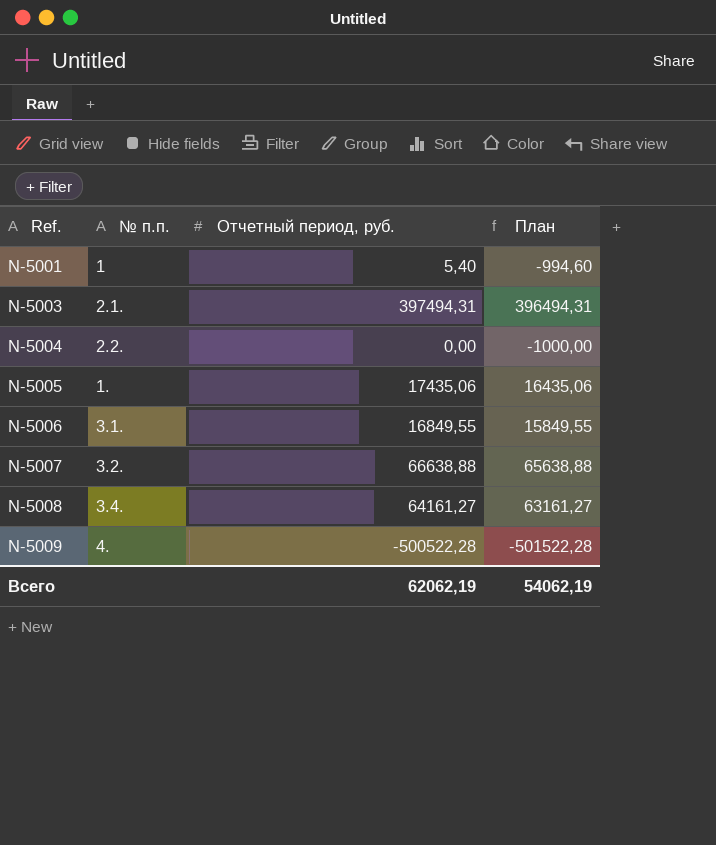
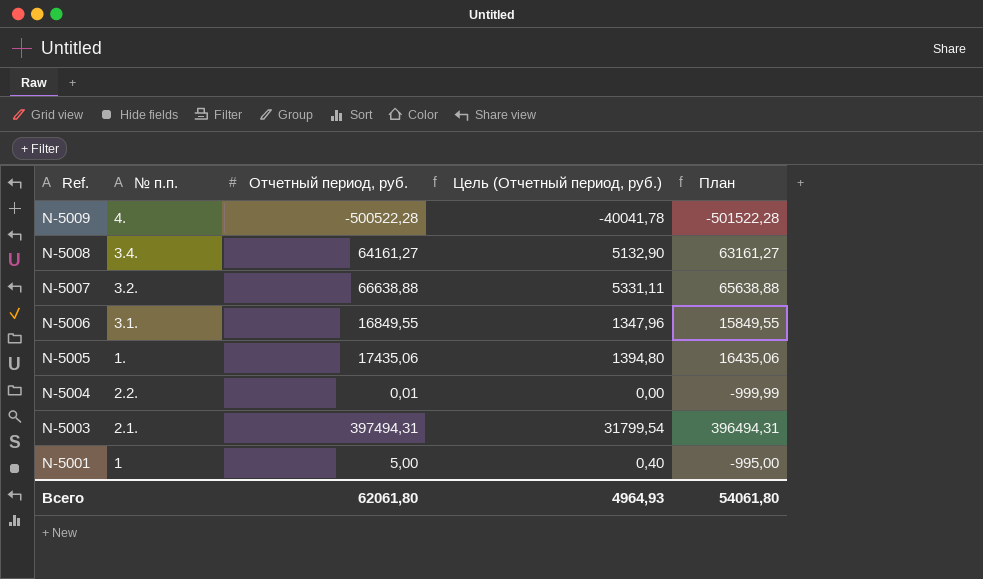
row order: Ref. ascending -> Ref. descending
column Цель (Отчетный период, руб.) | formula: none -> [Отчетный период, руб.] * 0,08
N-5004 | Отчетный период, руб.: 0,00 -> 0,01
N-5004 | План: -1000,00 -> -999,99
N-5001 | Отчетный период, руб.: 5,40 -> 5,00
N-5001 | План: -994,60 -> -995,00
Всего | Отчетный период, руб.: 62062,19 -> 62061,80
Всего | План: 54062,19 -> 54061,80

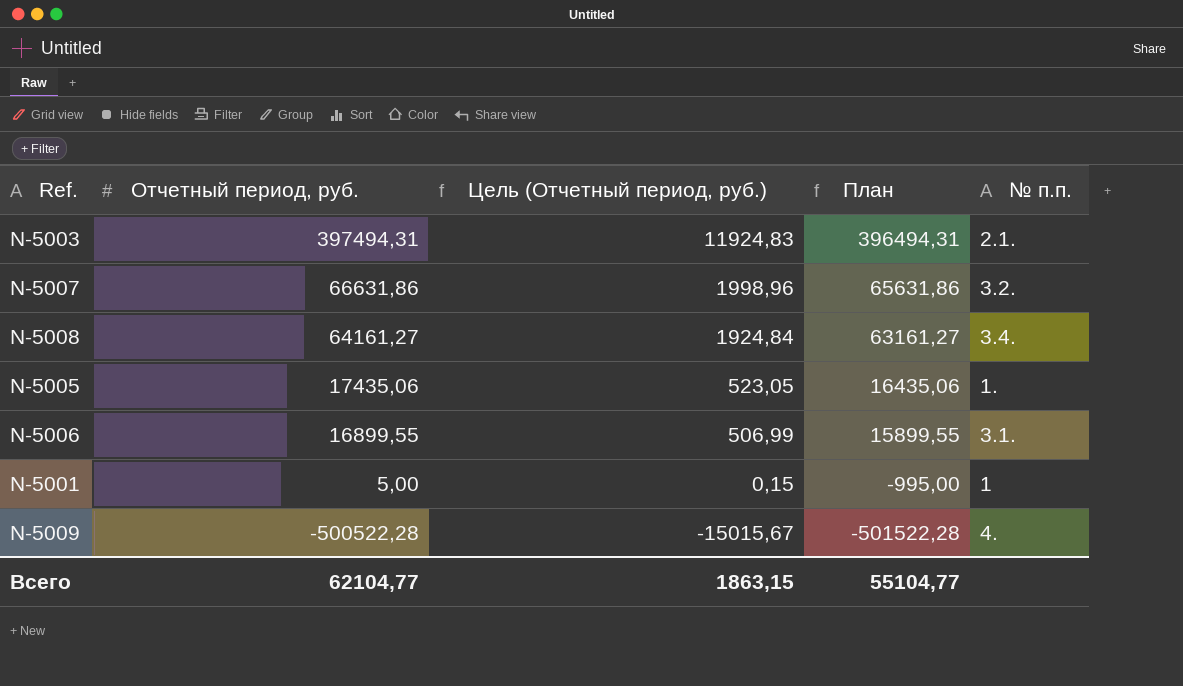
row order: Ref. descending -> Отчетный период, руб. descending
column Цель (Отчетный период, руб.) | formula: [Отчетный период, руб.] * 0,08 -> [Отчетный период, руб.] * 0,03
column № п.п. | position: 2 -> 5
row N-5004: 2.2. | 0,01 | 0,00 | -999,99 -> none
N-5007 | Отчетный период, руб.: 66638,88 -> 66631,86
N-5007 | План: 65638,88 -> 65631,86
N-5006 | Отчетный период, руб.: 16849,55 -> 16899,55
N-5006 | План: 15849,55 -> 15899,55
Всего | Отчетный период, руб.: 62061,80 -> 62104,77
Всего | Цель (Отчетный период, руб.): 4964,93 -> 1863,15
Всего | План: 54061,80 -> 55104,77

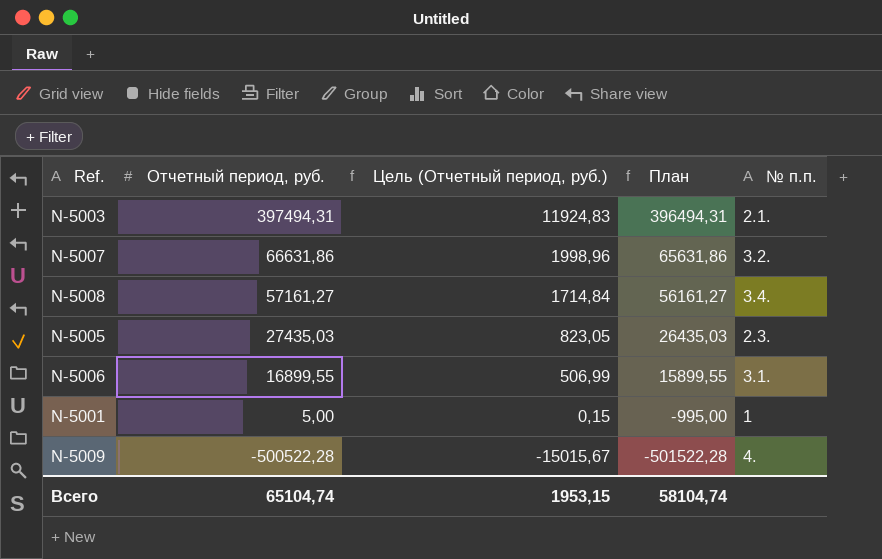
N-5008 | Отчетный период, руб.: 64161,27 -> 57161,27
N-5008 | Цель (Отчетный период, руб.): 1924,84 -> 1714,84
N-5008 | План: 63161,27 -> 56161,27
N-5005 | Отчетный период, руб.: 17435,06 -> 27435,03
N-5005 | Цель (Отчетный период, руб.): 523,05 -> 823,05
N-5005 | План: 16435,06 -> 26435,03
N-5005 | № п.п.: 1. -> 2.3.
Всего | Отчетный период, руб.: 62104,77 -> 65104,74
Всего | Цель (Отчетный период, руб.): 1863,15 -> 1953,15
Всего | План: 55104,77 -> 58104,74

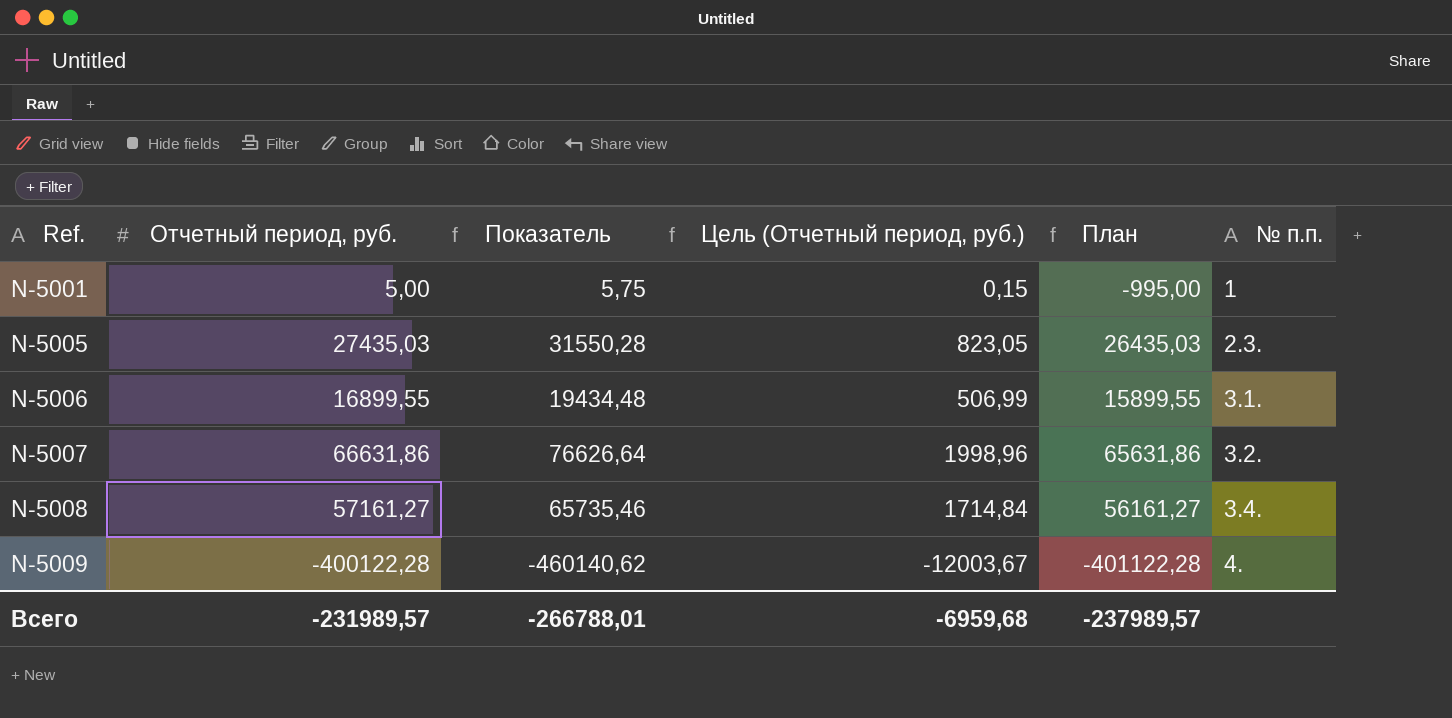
row order: Отчетный период, руб. descending -> Ref. ascending
column Показатель | formula: none -> [Отчетный период, руб.] * 1,15
row N-5003: 397494,31 | 11924,83 | 396494,31 | 2.1. -> none
N-5009 | Отчетный период, руб.: -500522,28 -> -400122,28
N-5009 | Цель (Отчетный период, руб.): -15015,67 -> -12003,67
N-5009 | План: -501522,28 -> -401122,28
Всего | Отчетный период, руб.: 65104,74 -> -231989,57
Всего | Цель (Отчетный период, руб.): 1953,15 -> -6959,68
Всего | План: 58104,74 -> -237989,57

